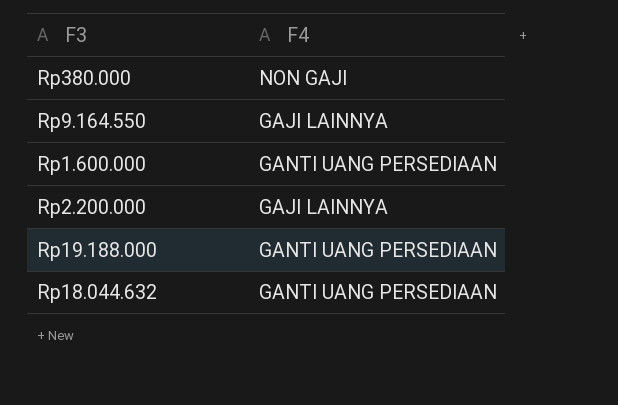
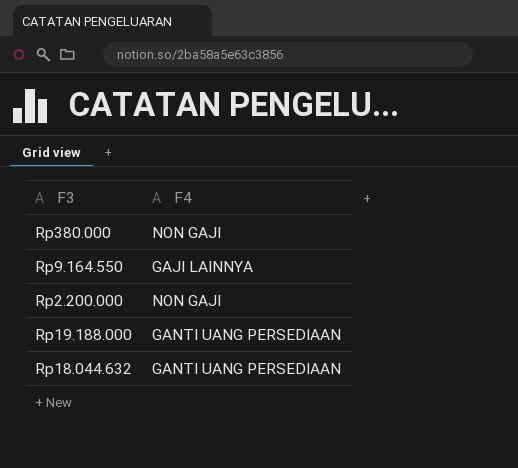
row Rp1.600.000: GANTI UANG PERSEDIAAN -> none
Rp2.200.000 | F4: GAJI LAINNYA -> NON GAJI

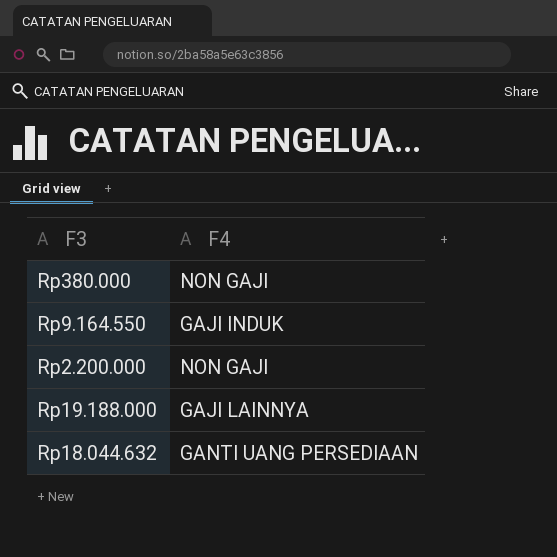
Rp9.164.550 | F4: GAJI LAINNYA -> GAJI INDUK
Rp19.188.000 | F4: GANTI UANG PERSEDIAAN -> GAJI LAINNYA

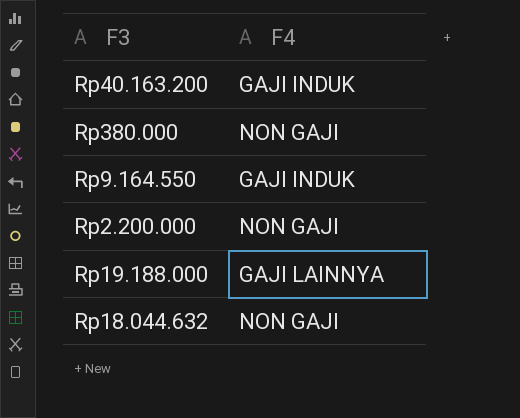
row Rp40.163.200: none -> GAJI INDUK
Rp18.044.632 | F4: GANTI UANG PERSEDIAAN -> NON GAJI

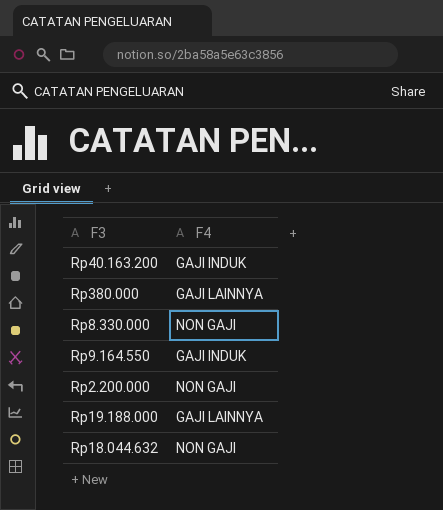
Rp380.000 | F4: NON GAJI -> GAJI LAINNYA
row Rp8.330.000: none -> NON GAJI

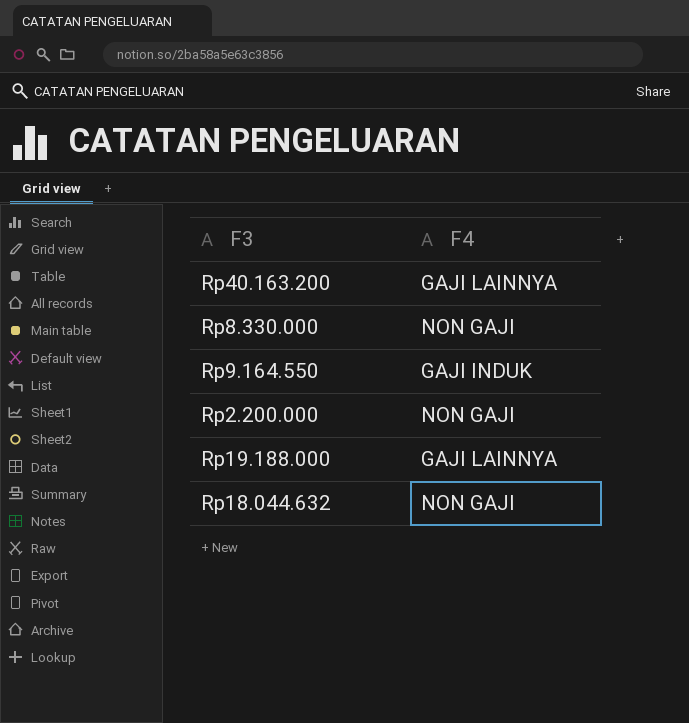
row Rp380.000: GAJI LAINNYA -> none
Rp40.163.200 | F4: GAJI INDUK -> GAJI LAINNYA

